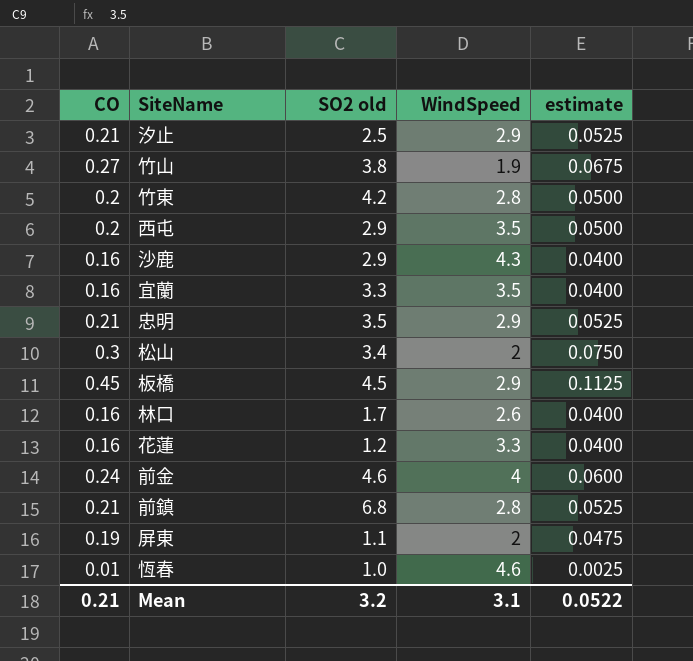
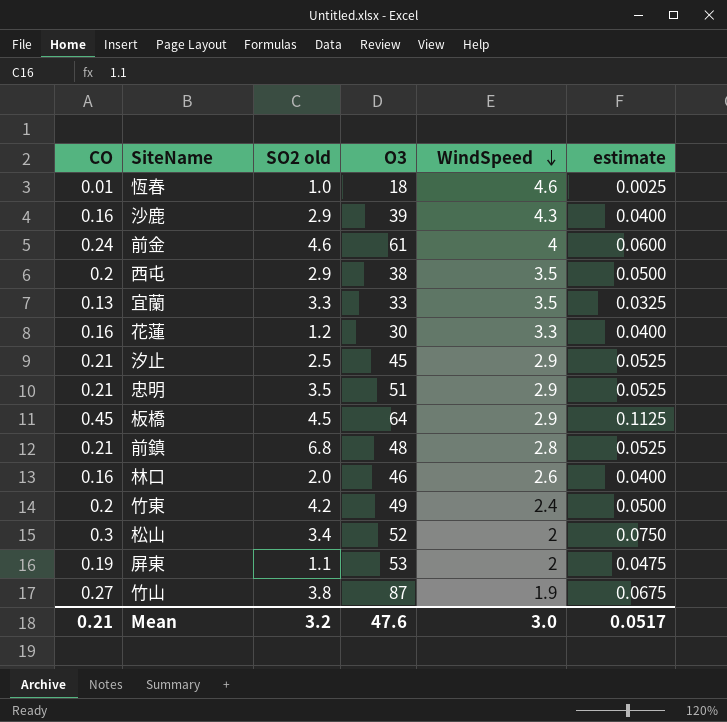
row order: none -> WindSpeed descending
column O3 | position: none -> 4
宜蘭 | CO: 0.16 -> 0.13
宜蘭 | estimate: 0.0400 -> 0.0325
林口 | SO2 old: 1.7 -> 2.0
竹東 | WindSpeed: 2.8 -> 2.4
Mean | WindSpeed: 3.1 -> 3.0
Mean | estimate: 0.0522 -> 0.0517

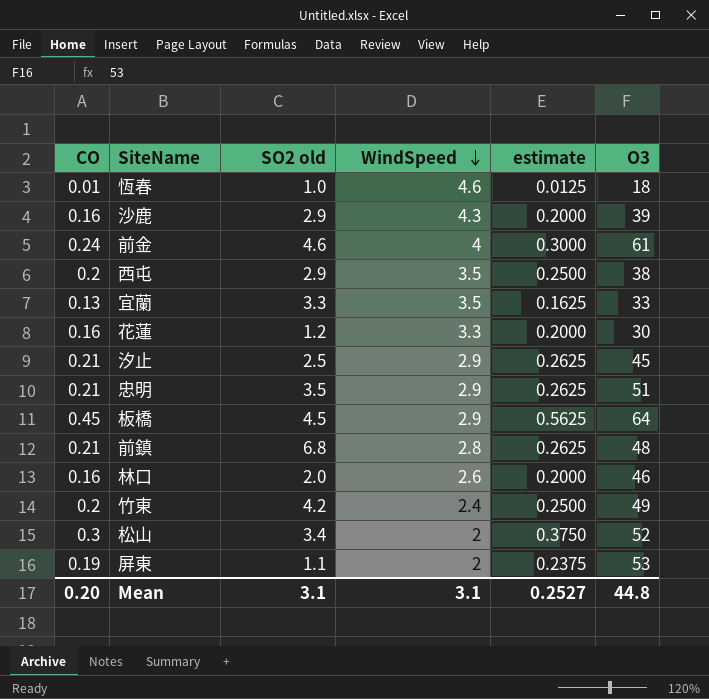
column estimate | formula: [CO] * 0.25 -> [CO] * 1.25
column O3 | position: 4 -> 6
row 竹山: 0.27 | 3.8 | 87 | 1.9 | 0.0675 -> none
Mean | CO: 0.21 -> 0.20
Mean | SO2 old: 3.2 -> 3.1
Mean | WindSpeed: 3.0 -> 3.1
Mean | estimate: 0.0517 -> 0.2527
Mean | O3: 47.6 -> 44.8

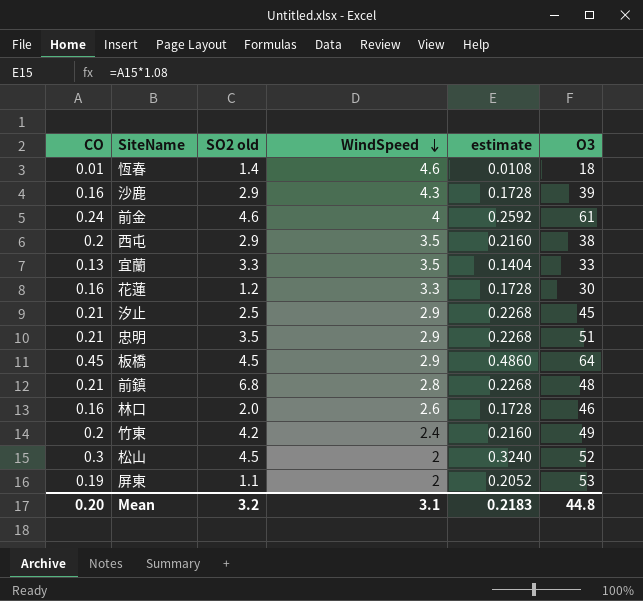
column estimate | formula: [CO] * 1.25 -> [CO] * 1.08
恆春 | SO2 old: 1.0 -> 1.4
松山 | SO2 old: 3.4 -> 4.5
Mean | SO2 old: 3.1 -> 3.2
Mean | estimate: 0.2527 -> 0.2183

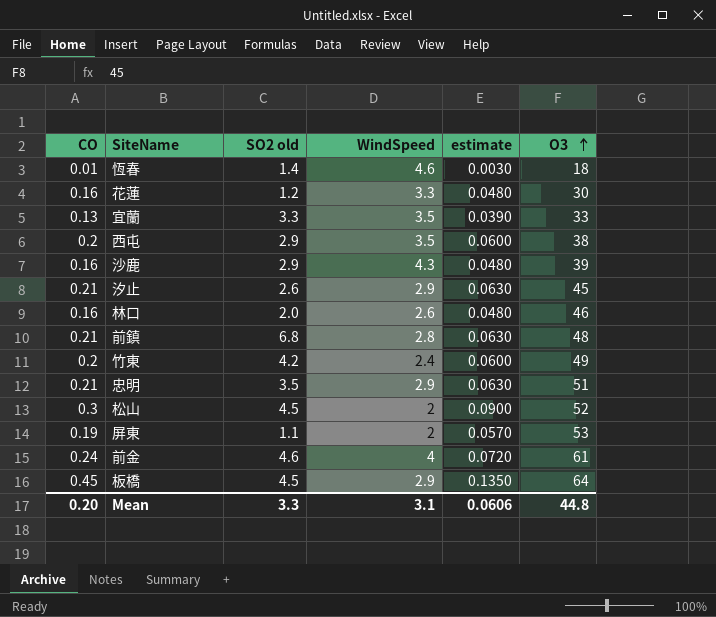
row order: WindSpeed descending -> O3 ascending
column estimate | formula: [CO] * 1.08 -> [CO] * 0.3
汐止 | SO2 old: 2.5 -> 2.6
Mean | SO2 old: 3.2 -> 3.3
Mean | estimate: 0.2183 -> 0.0606

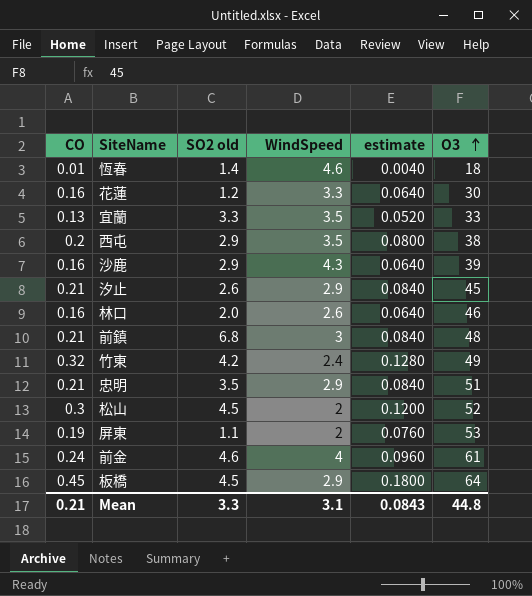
column estimate | formula: [CO] * 0.3 -> [CO] * 0.4
前鎮 | WindSpeed: 2.8 -> 3
竹東 | CO: 0.2 -> 0.32
Mean | CO: 0.20 -> 0.21
Mean | estimate: 0.0606 -> 0.0843

